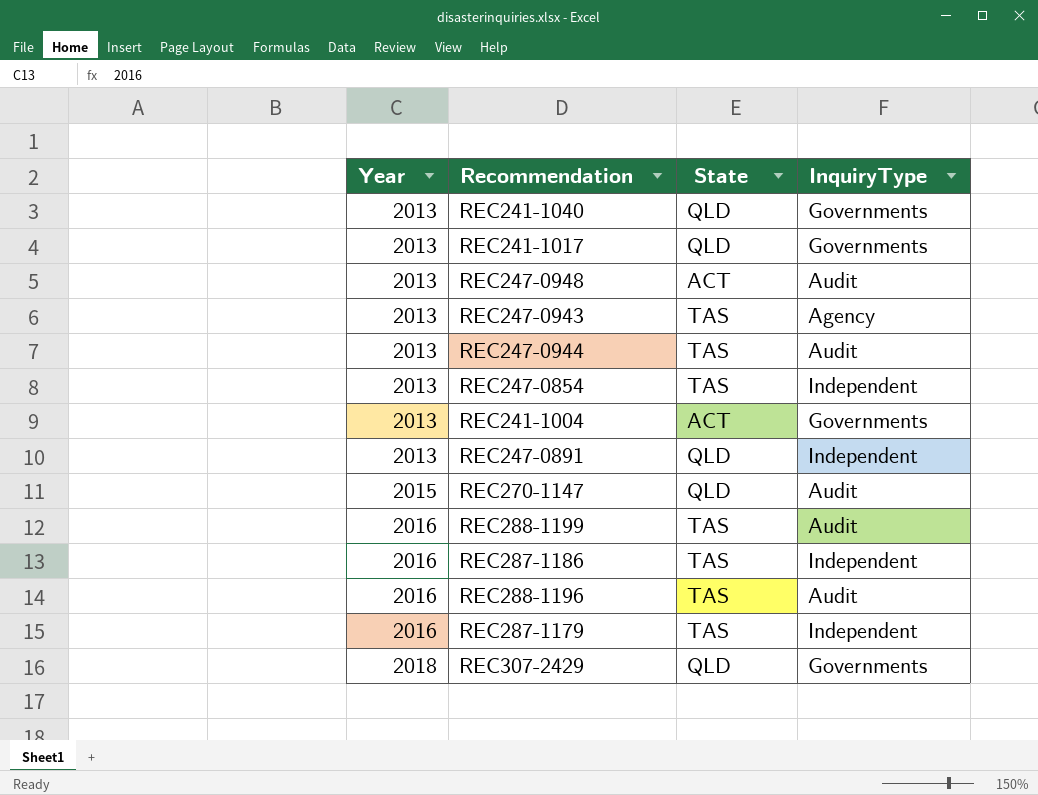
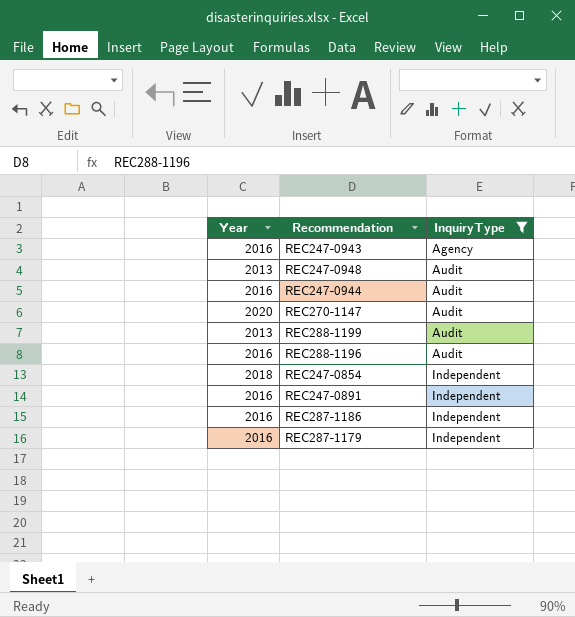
filter: none -> InquiryType != Governments
row order: Year ascending -> InquiryType ascending
column State | position: 3 -> none
REC247-0943 | Year: 2013 -> 2016
REC247-0944 | Year: 2013 -> 2016
REC270-1147 | Year: 2015 -> 2020
REC288-1199 | Year: 2016 -> 2013
REC247-0854 | Year: 2013 -> 2018
REC247-0891 | Year: 2013 -> 2016

